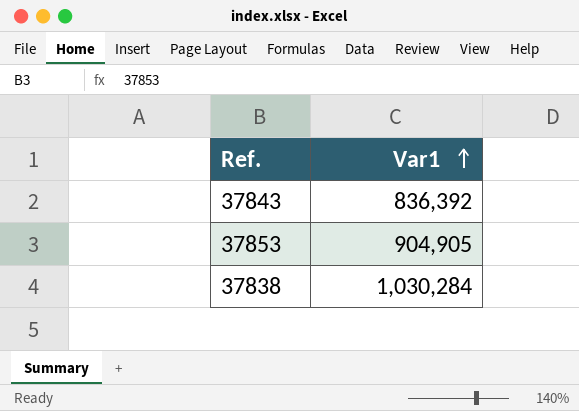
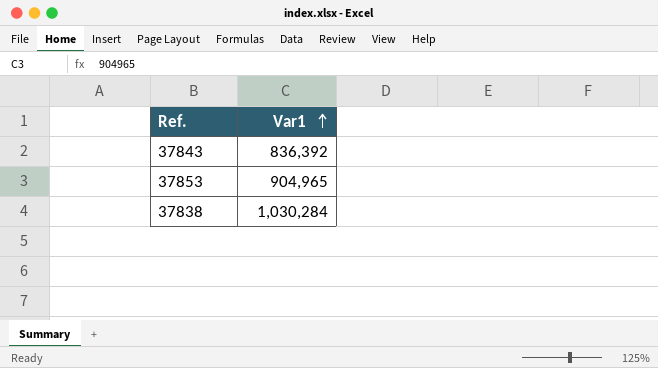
37853 | Var1: 904,905 -> 904,965

